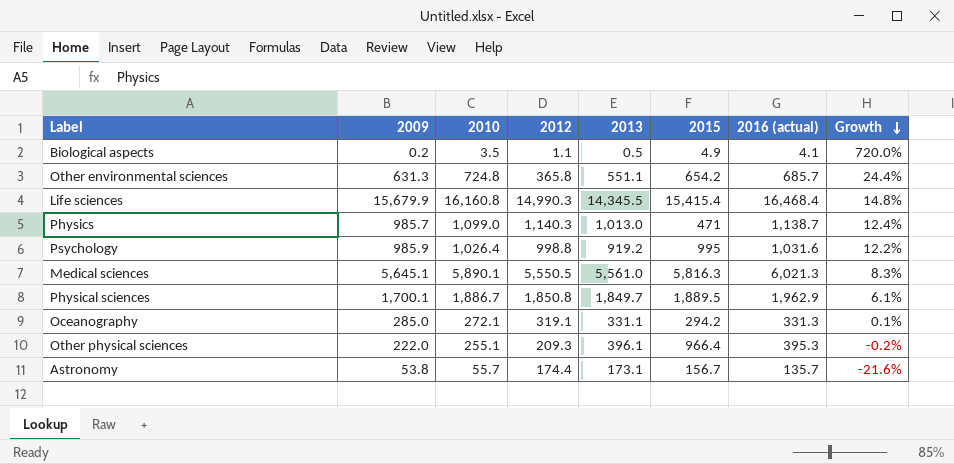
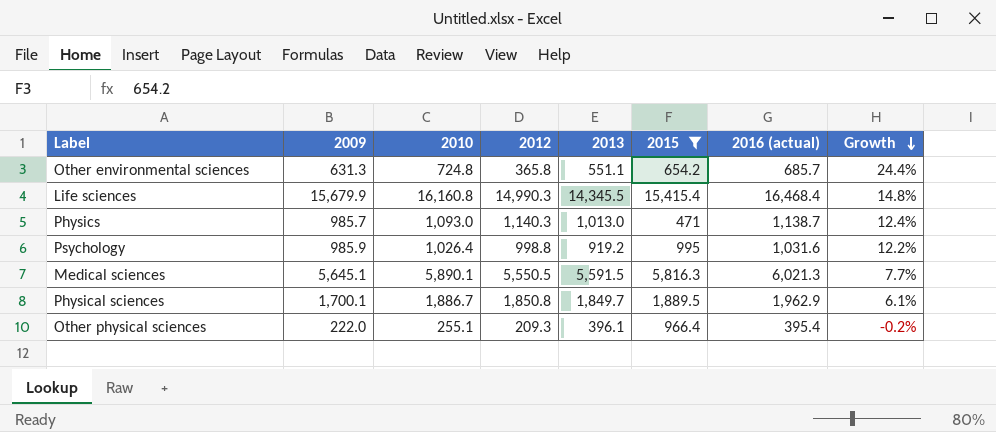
filter: none -> 2015 >= 471
Physics | 2010: 1,099.0 -> 1,093.0
Medical sciences | 2013: 5,561.0 -> 5,591.5
Medical sciences | Growth: 8.3% -> 7.7%
Other physical sciences | 2016 (actual): 395.3 -> 395.4

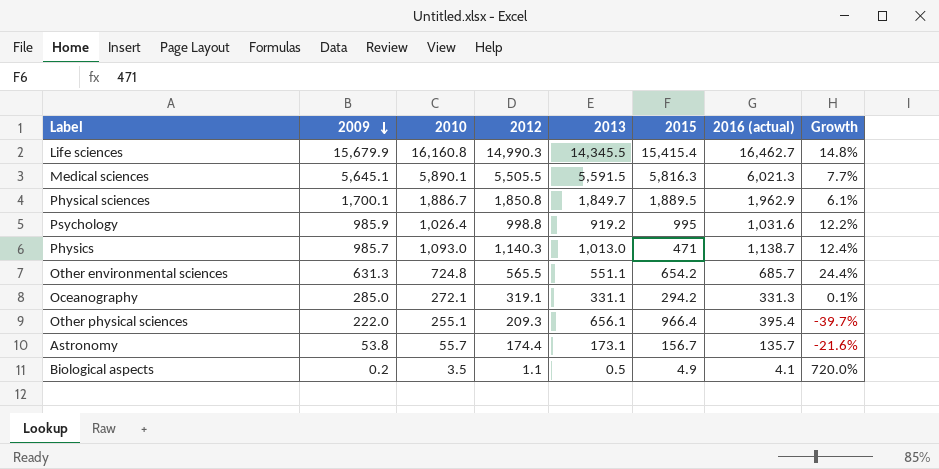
filter: 2015 >= 471 -> none
row order: Growth descending -> 2009 descending
Life sciences | 2016 (actual): 16,468.4 -> 16,462.7
Medical sciences | 2012: 5,550.5 -> 5,505.5
Other environmental sciences | 2012: 365.8 -> 565.5
Other physical sciences | 2013: 396.1 -> 656.1
Other physical sciences | Growth: -0.2% -> -39.7%

